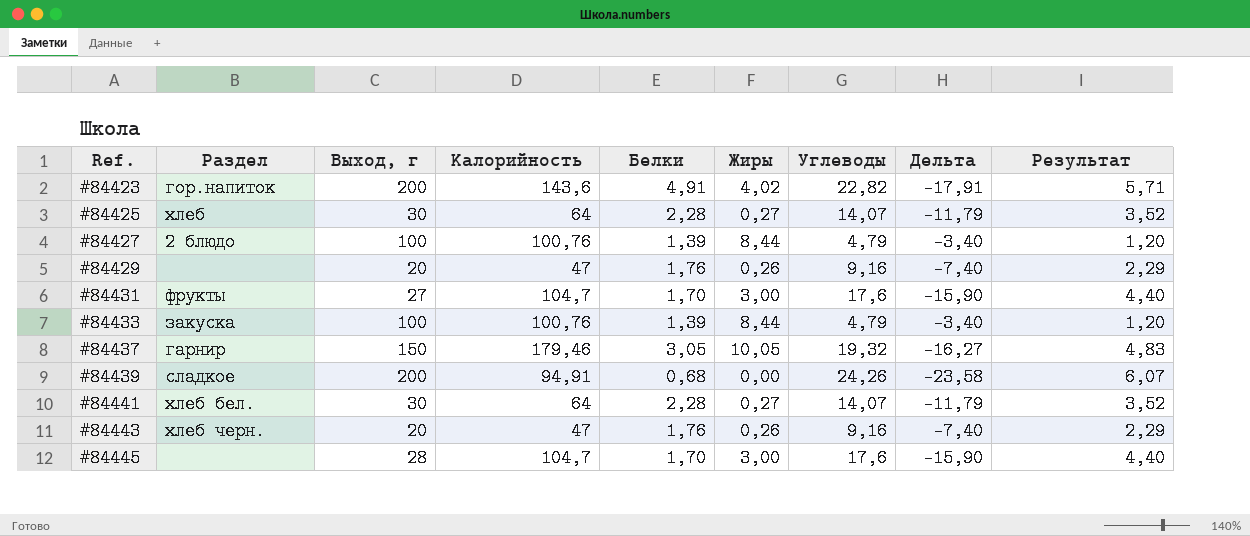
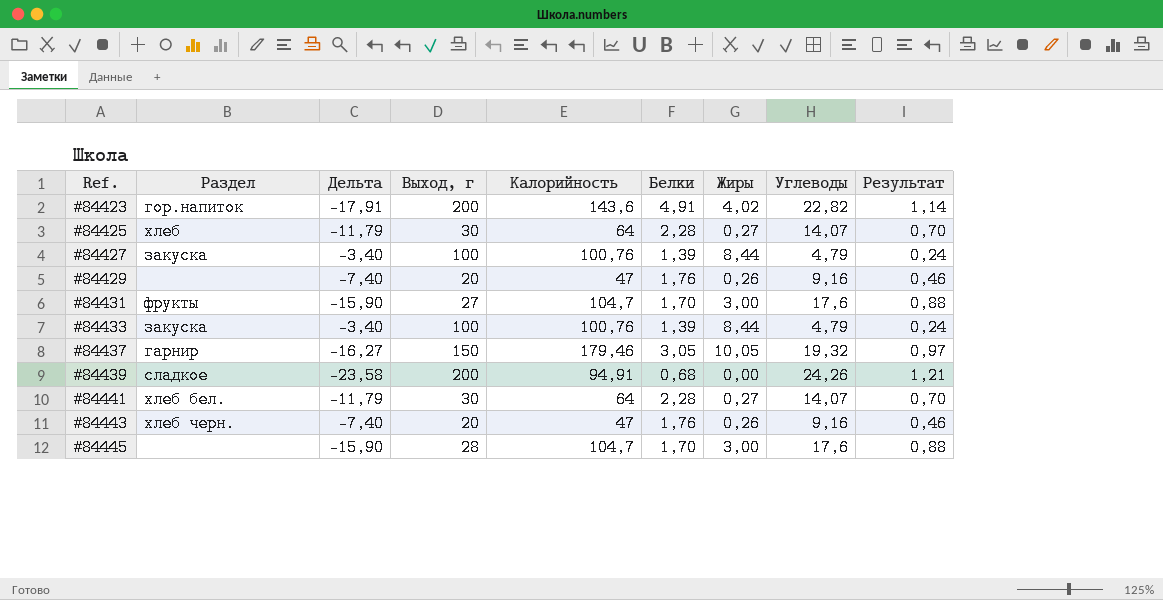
column Дельта | position: 8 -> 3
column Результат | formula: [Углеводы] * 0,25 -> [Углеводы] * 0,05
#84427 | Раздел: 2 блюдо -> закуска

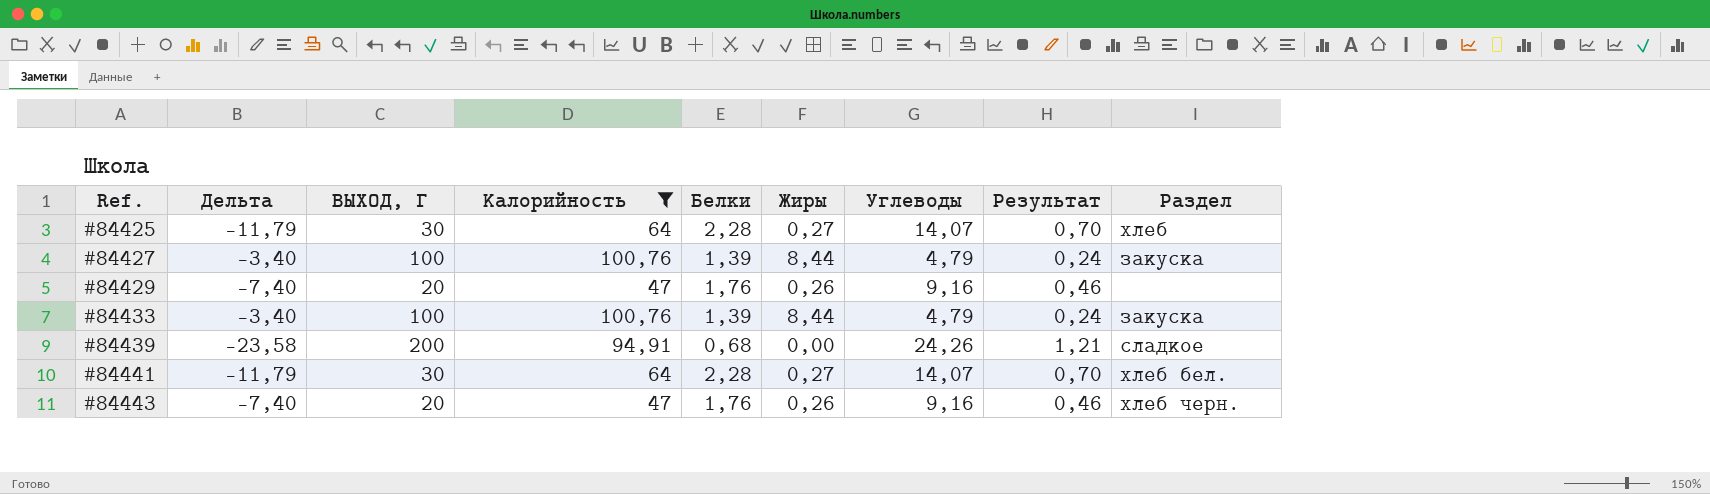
filter: none -> Калорийность <= 100,76
column name: Выход, г -> ВЫХОД, Г
column Раздел | position: 2 -> 9

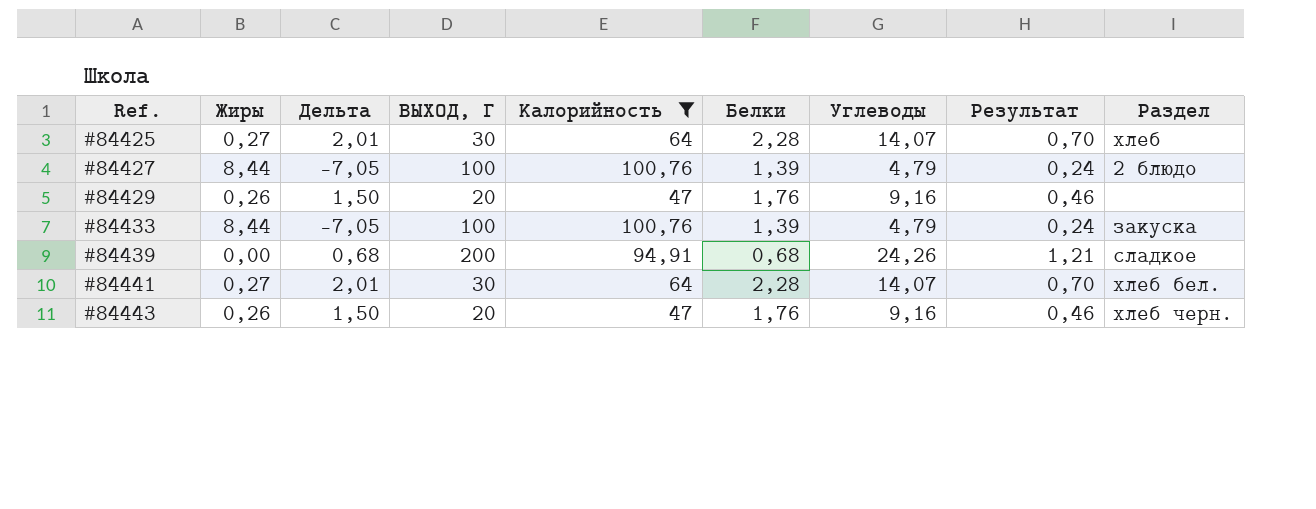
column Жиры | position: 6 -> 2
column Дельта | formula: [Белки] - [Углеводы] -> [Белки] - [Жиры]
#84427 | Раздел: закуска -> 2 блюдо

